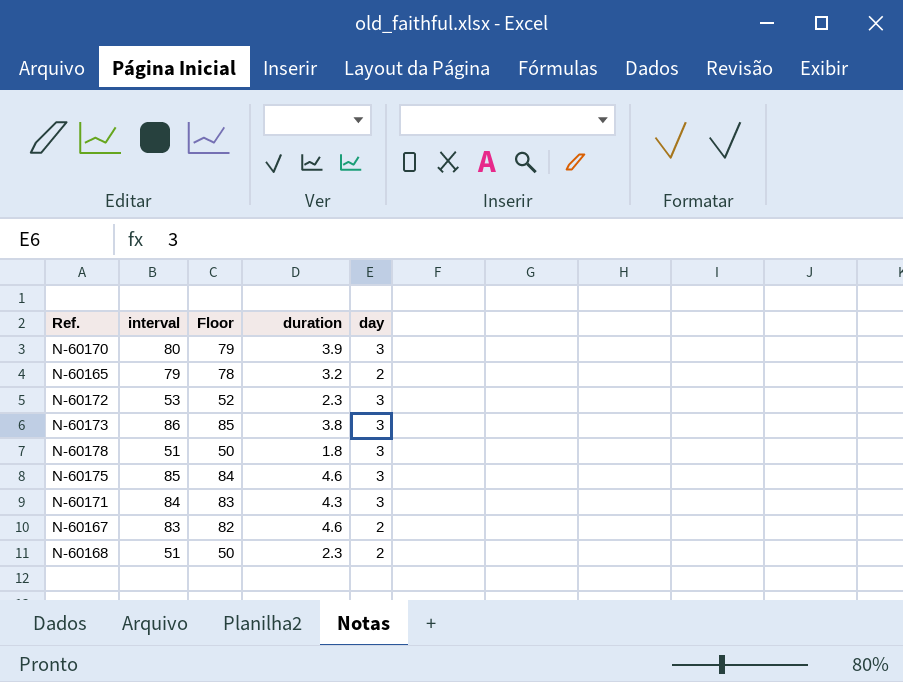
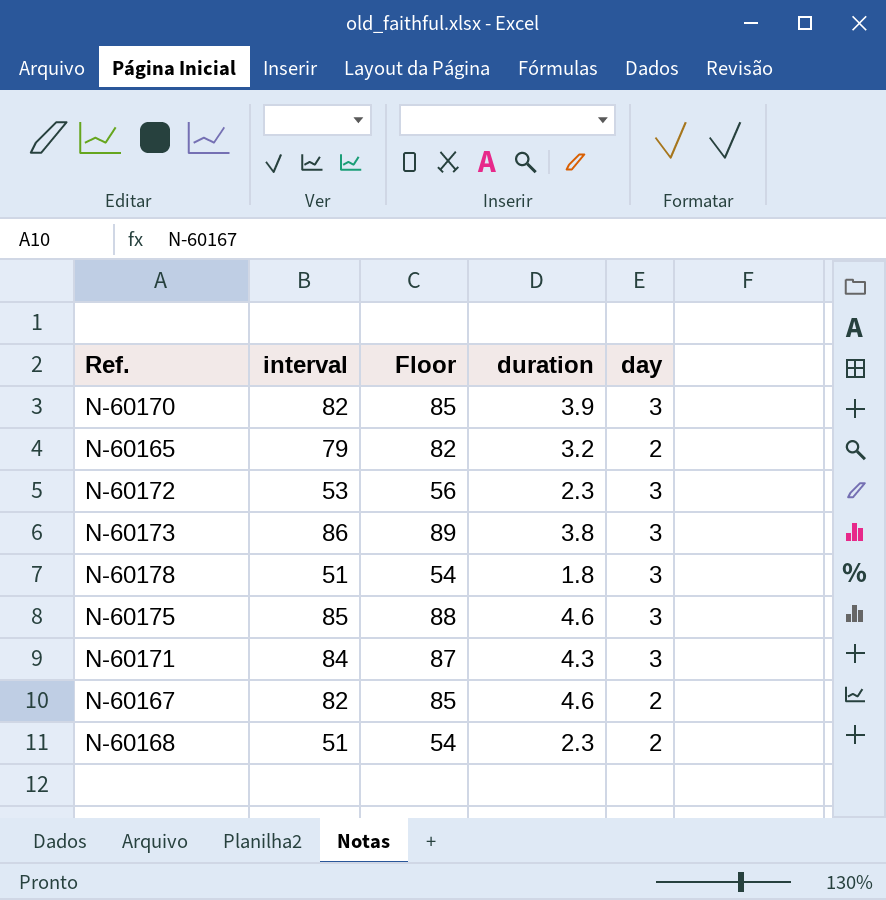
column Floor | formula: [interval] - 1 -> [interval] + 3
N-60170 | interval: 80 -> 82
N-60167 | interval: 83 -> 82

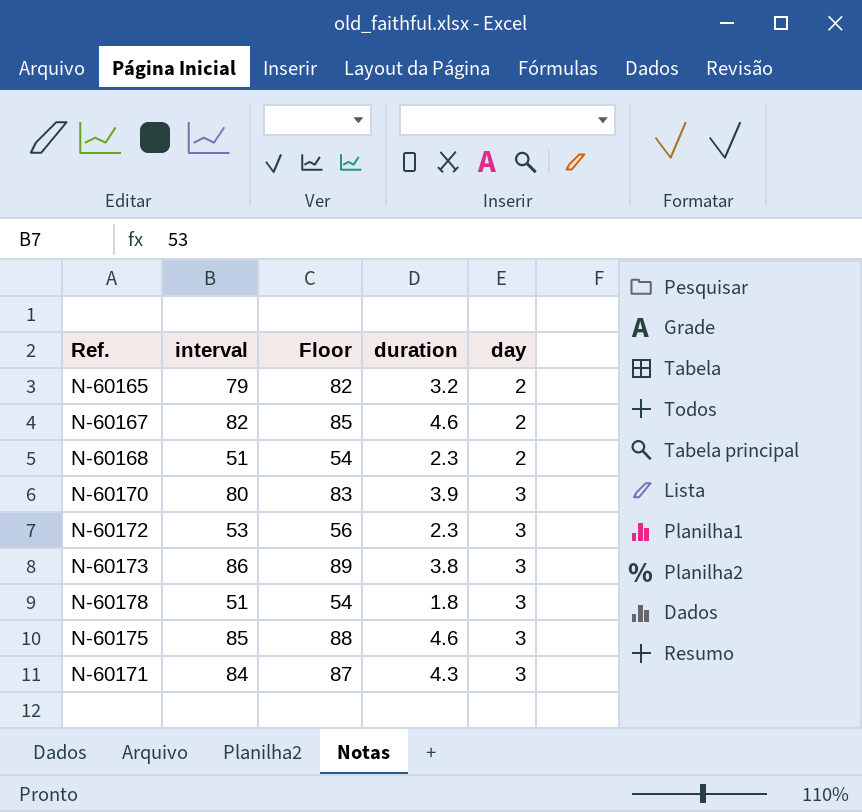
row order: none -> day ascending
N-60170 | interval: 82 -> 80
N-60170 | Floor: 85 -> 83

